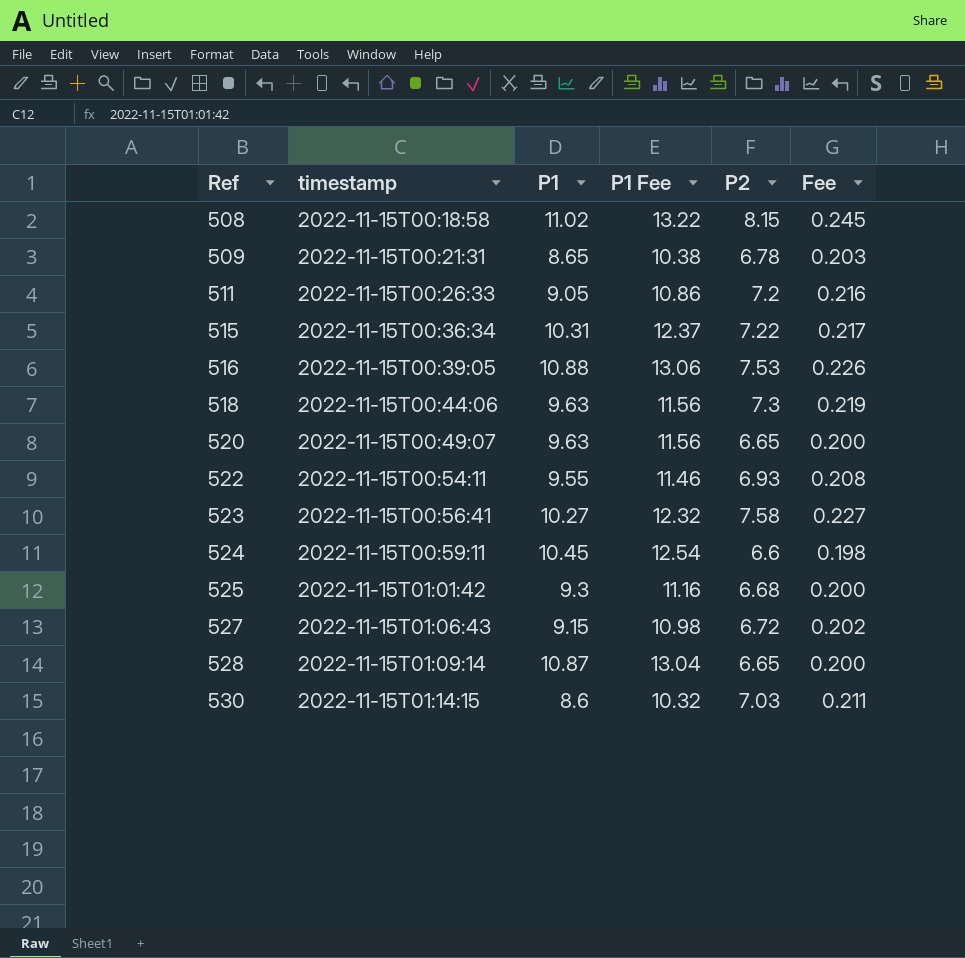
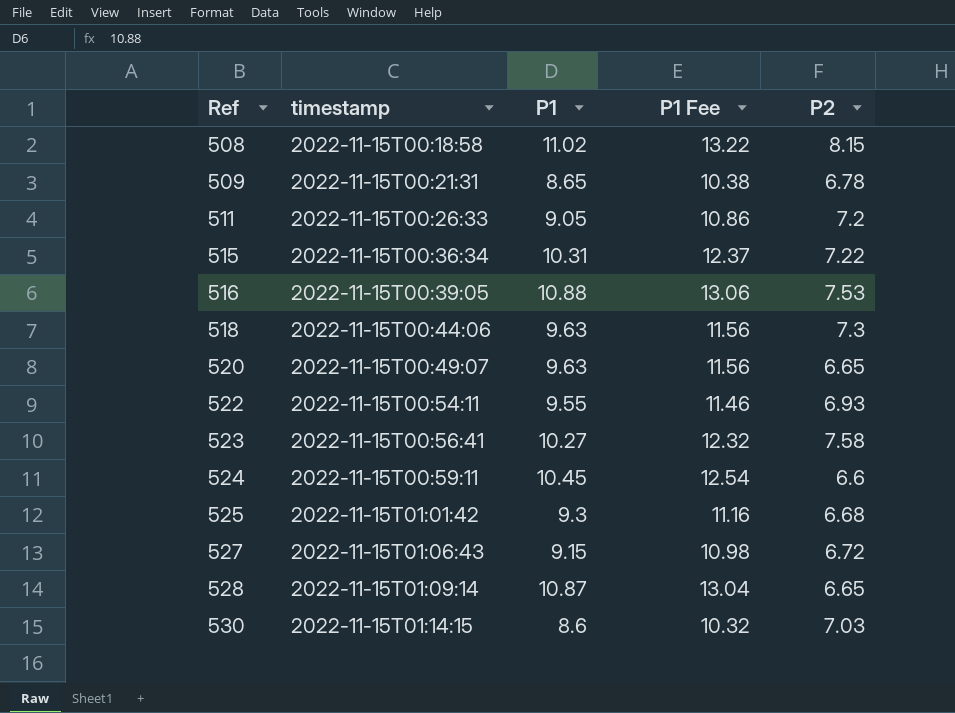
column Fee | formula: [P2] * 0.03 -> none

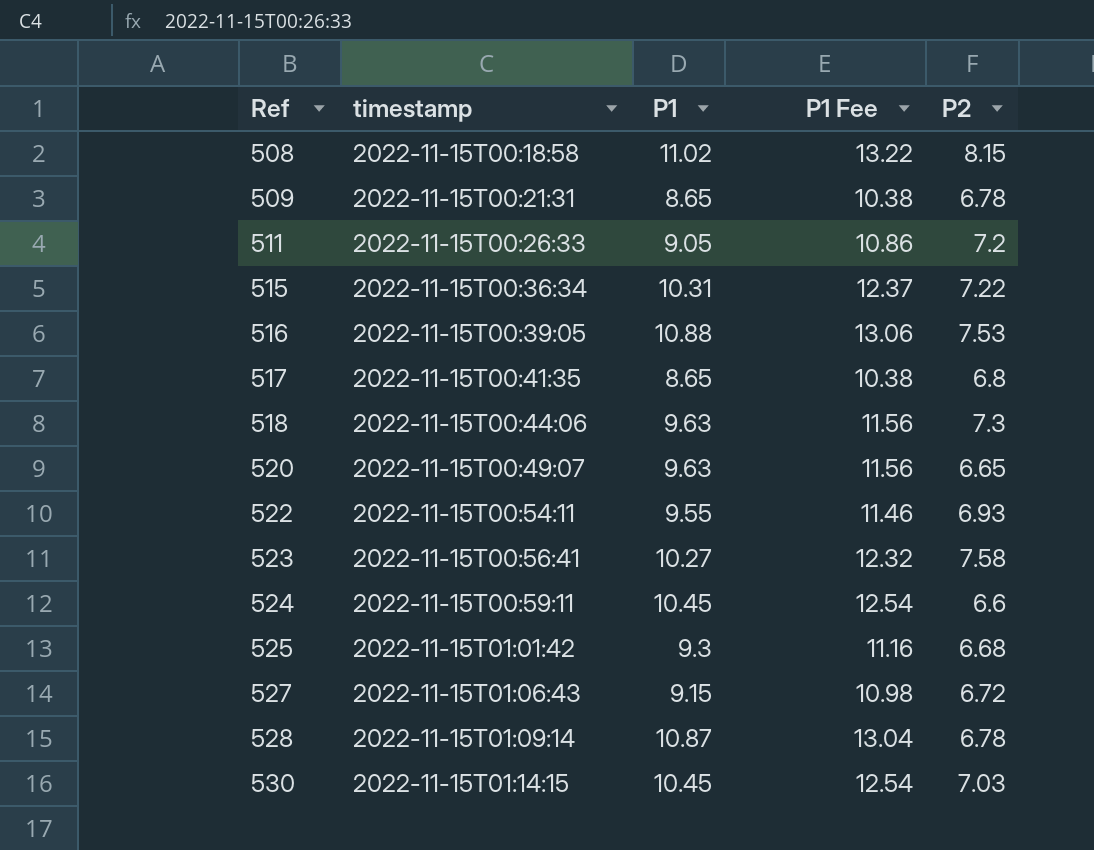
row 517: none -> 2022-11-15T00:41:35 | 8.65 | 10.38 | 6.8
528 | P2: 6.65 -> 6.78
530 | P1: 8.6 -> 10.45
530 | P1 Fee: 10.32 -> 12.54

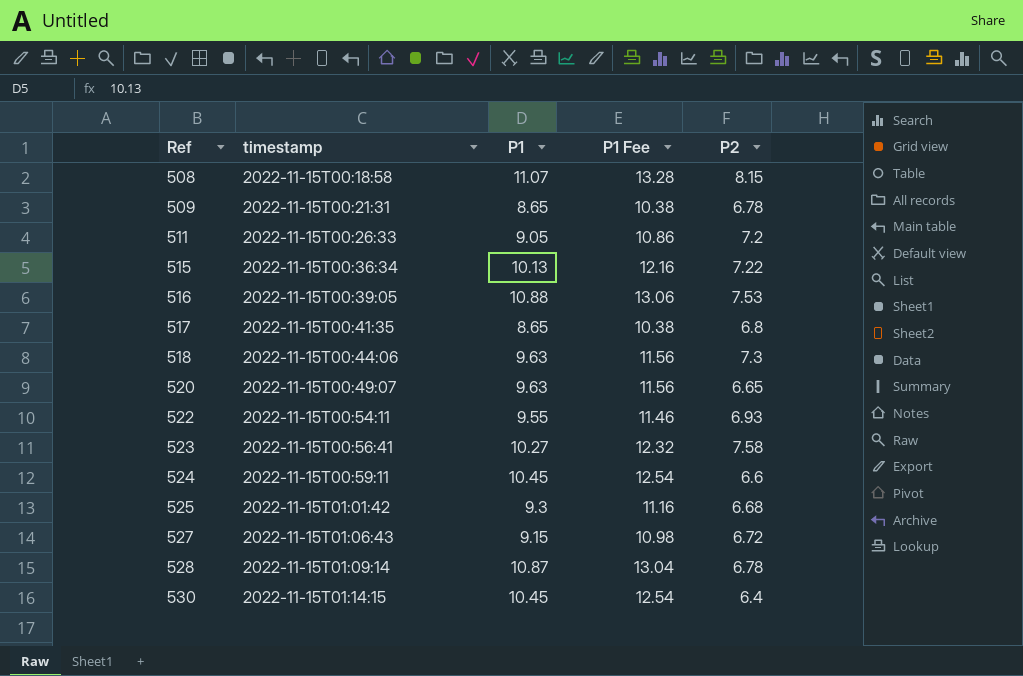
508 | P1: 11.02 -> 11.07
508 | P1 Fee: 13.22 -> 13.28
515 | P1: 10.31 -> 10.13
515 | P1 Fee: 12.37 -> 12.16
530 | P2: 7.03 -> 6.4

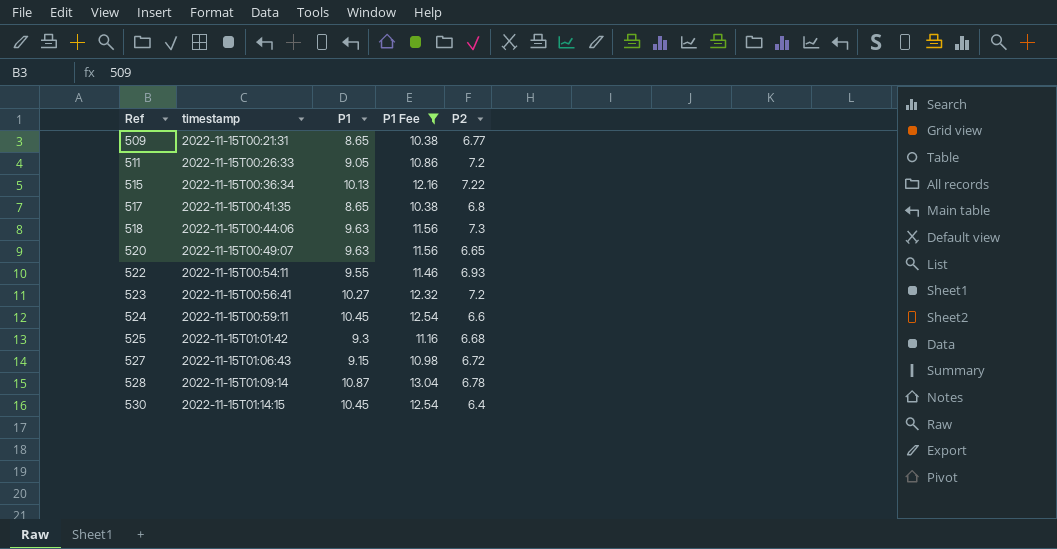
filter: none -> P1 Fee <= 13.04
509 | P2: 6.78 -> 6.77
523 | P2: 7.58 -> 7.2

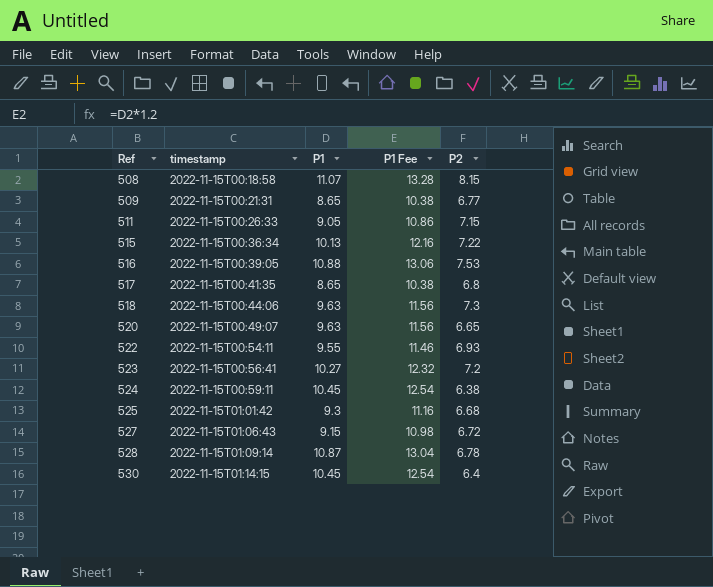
filter: P1 Fee <= 13.04 -> none
511 | P2: 7.2 -> 7.15
524 | P2: 6.6 -> 6.38

